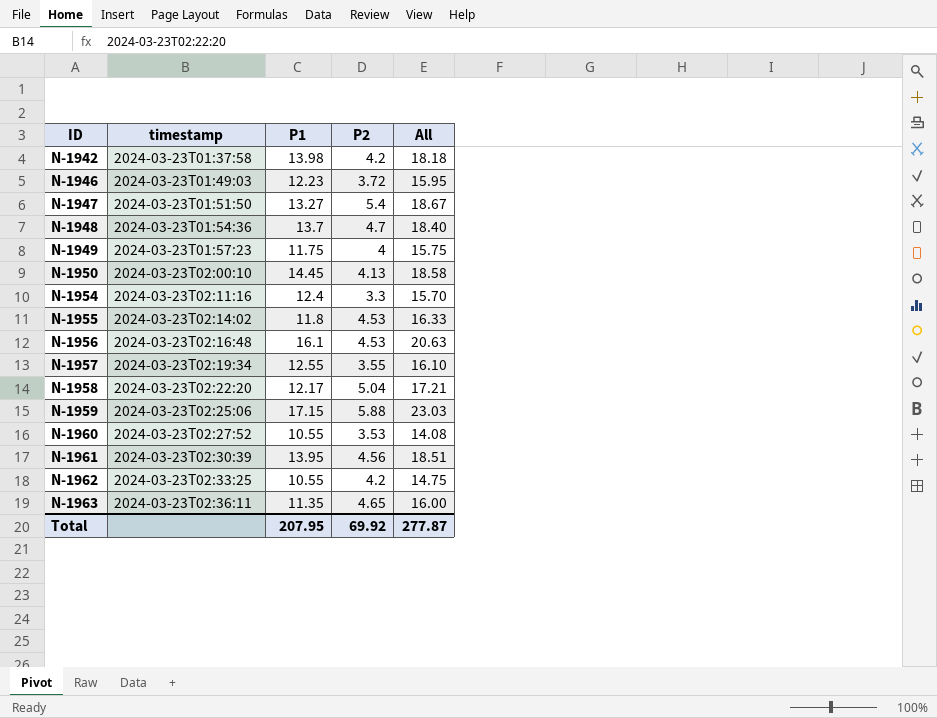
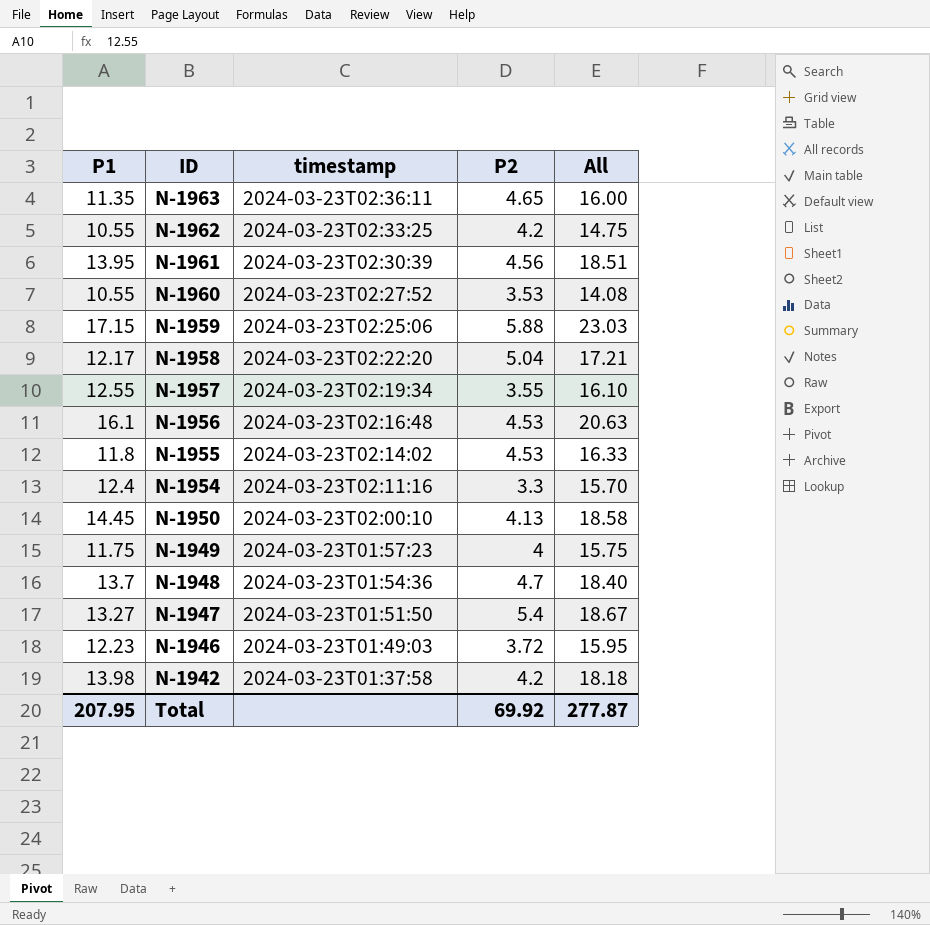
row order: ID ascending -> ID descending
column P1 | position: 3 -> 1

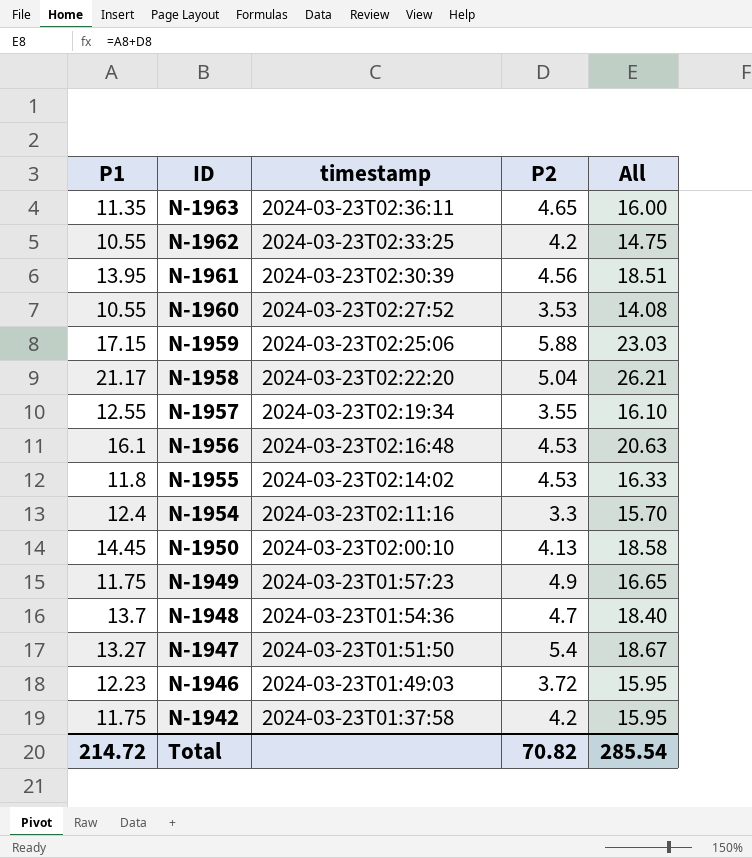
N-1958 | P1: 12.17 -> 21.17
N-1958 | All: 17.21 -> 26.21
N-1949 | P2: 4 -> 4.9
N-1949 | All: 15.75 -> 16.65
N-1942 | P1: 13.98 -> 11.75
N-1942 | All: 18.18 -> 15.95
Total | P1: 207.95 -> 214.72
Total | P2: 69.92 -> 70.82
Total | All: 277.87 -> 285.54

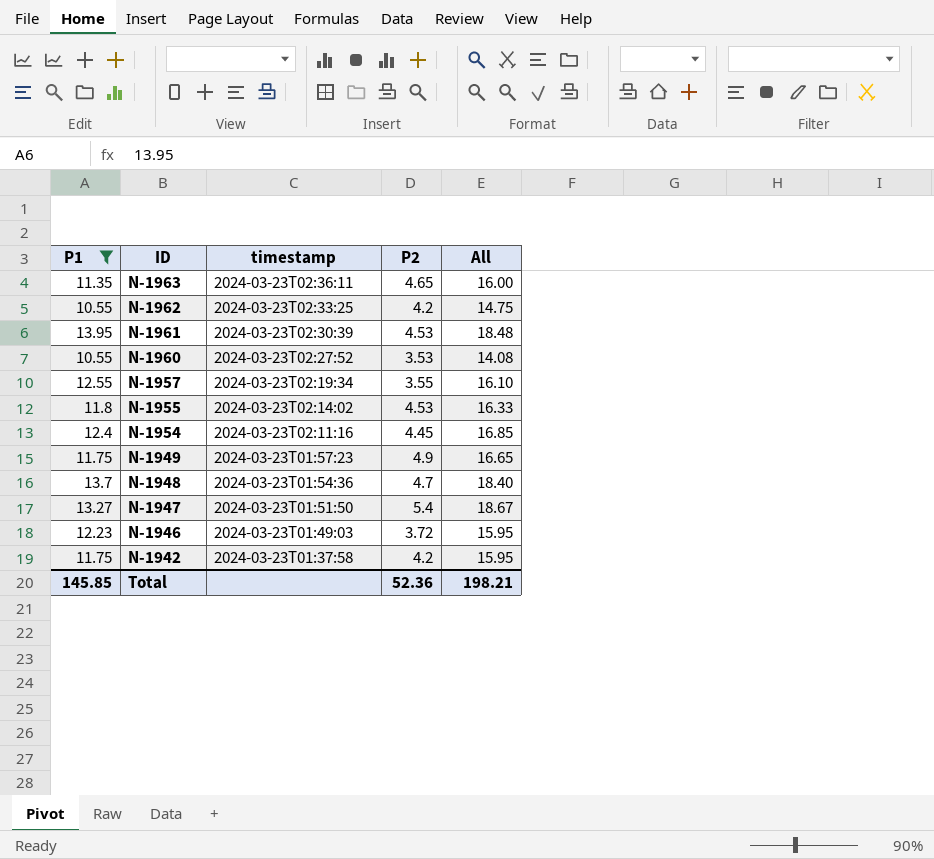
filter: none -> P1 <= 13.95
N-1961 | P2: 4.56 -> 4.53
N-1961 | All: 18.51 -> 18.48
N-1954 | P2: 3.3 -> 4.45
N-1954 | All: 15.70 -> 16.85
Total | P1: 214.72 -> 145.85
Total | P2: 70.82 -> 52.36
Total | All: 285.54 -> 198.21

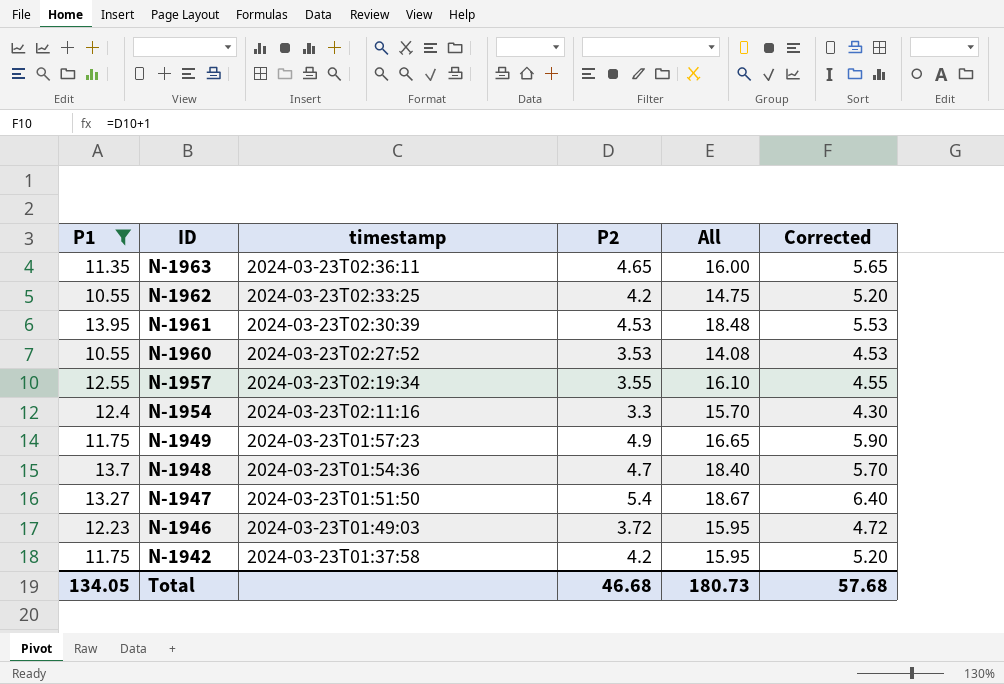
column Corrected | formula: none -> [P2] + 1
row N-1955: 11.8 | 2024-03-23T02:14:02 | 4.53 | 16.33 -> none
N-1954 | P2: 4.45 -> 3.3
N-1954 | All: 16.85 -> 15.70
Total | P1: 145.85 -> 134.05
Total | P2: 52.36 -> 46.68
Total | All: 198.21 -> 180.73

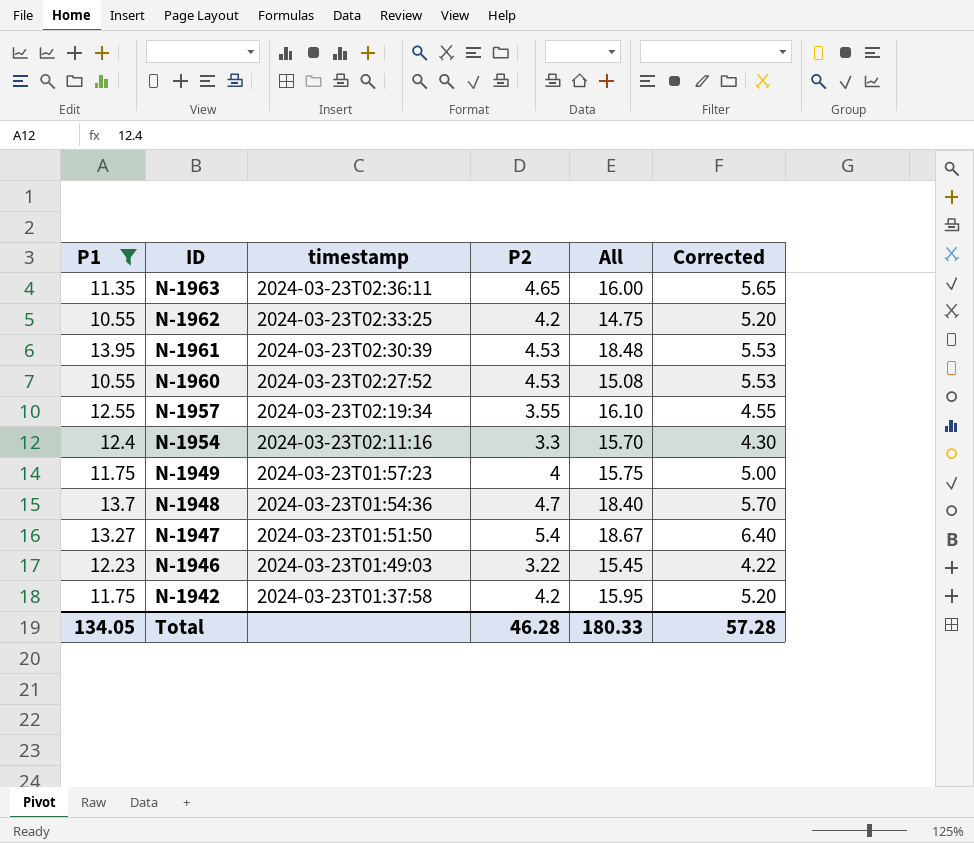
N-1960 | P2: 3.53 -> 4.53
N-1960 | All: 14.08 -> 15.08
N-1960 | Corrected: 4.53 -> 5.53
N-1949 | P2: 4.9 -> 4
N-1949 | All: 16.65 -> 15.75
N-1949 | Corrected: 5.90 -> 5.00
N-1946 | P2: 3.72 -> 3.22
N-1946 | All: 15.95 -> 15.45
N-1946 | Corrected: 4.72 -> 4.22
Total | P2: 46.68 -> 46.28
Total | All: 180.73 -> 180.33
Total | Corrected: 57.68 -> 57.28

